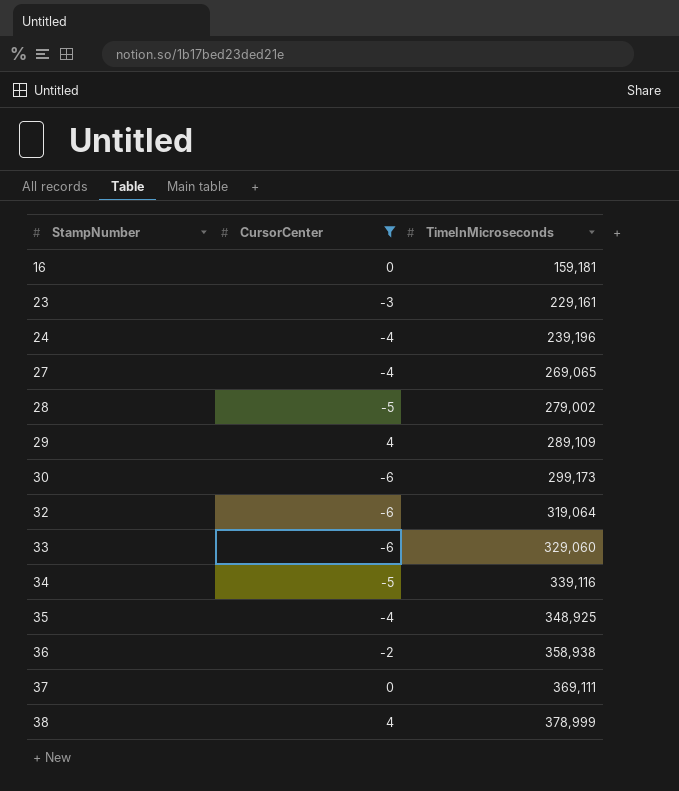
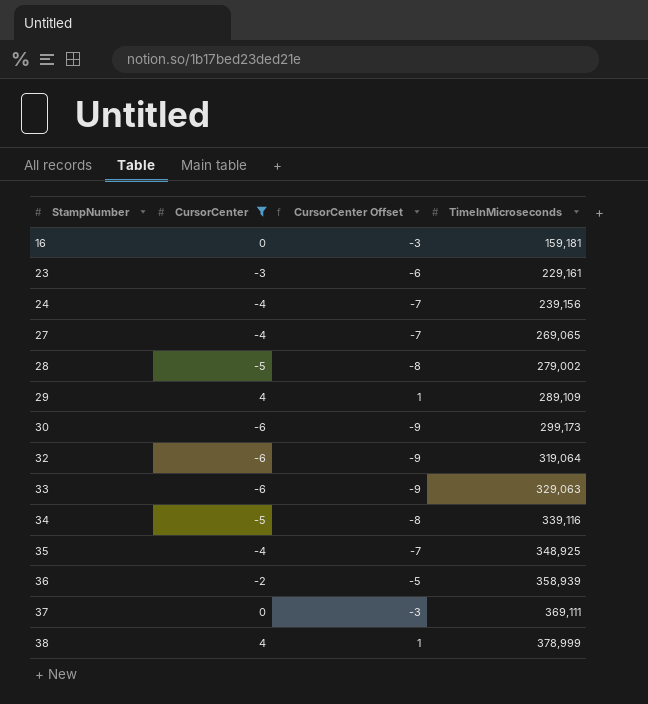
column CursorCenter Offset | formula: none -> [CursorCenter] - 3
24 | TimeInMicroseconds: 239,196 -> 239,156
33 | TimeInMicroseconds: 329,060 -> 329,063
36 | TimeInMicroseconds: 358,938 -> 358,939

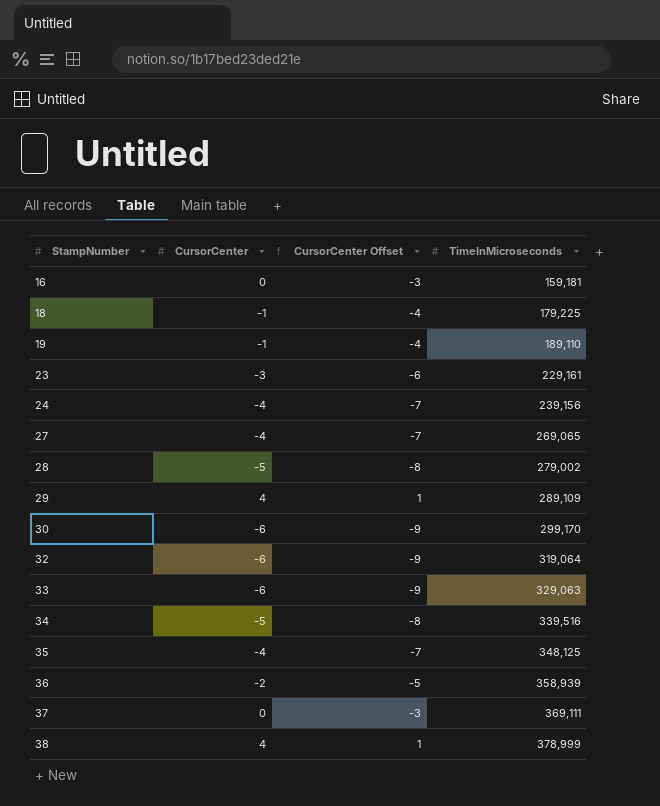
filter: CursorCenter != -1 -> none
30 | TimeInMicroseconds: 299,173 -> 299,170
34 | TimeInMicroseconds: 339,116 -> 339,516
35 | TimeInMicroseconds: 348,925 -> 348,125

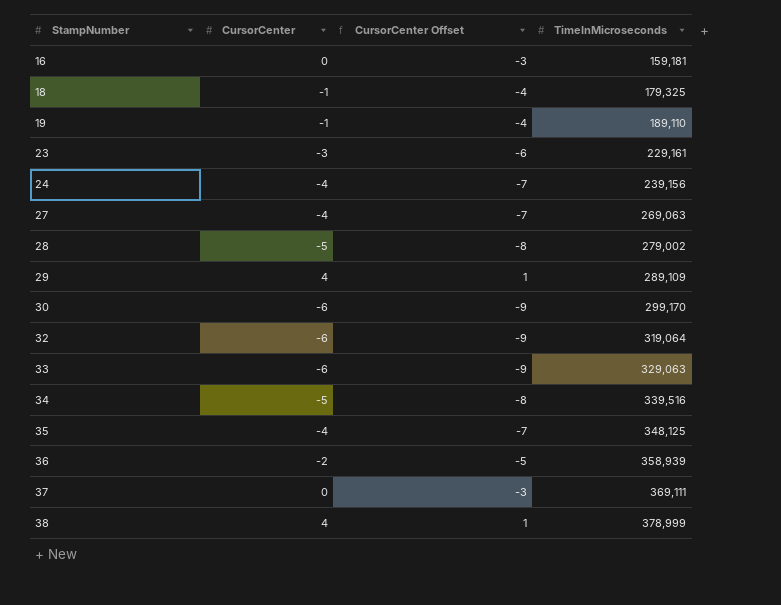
18 | TimeInMicroseconds: 179,225 -> 179,325
27 | TimeInMicroseconds: 269,065 -> 269,063

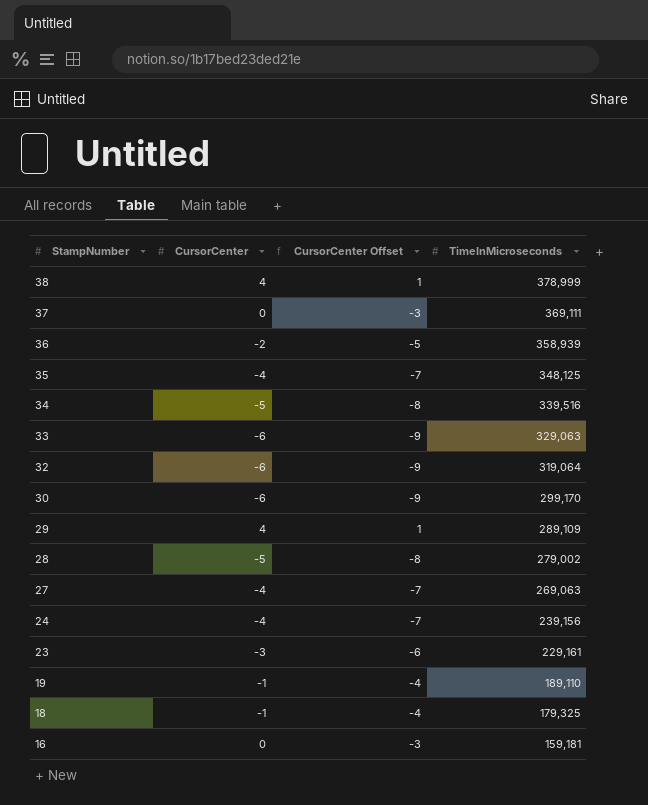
row order: StampNumber ascending -> StampNumber descending

